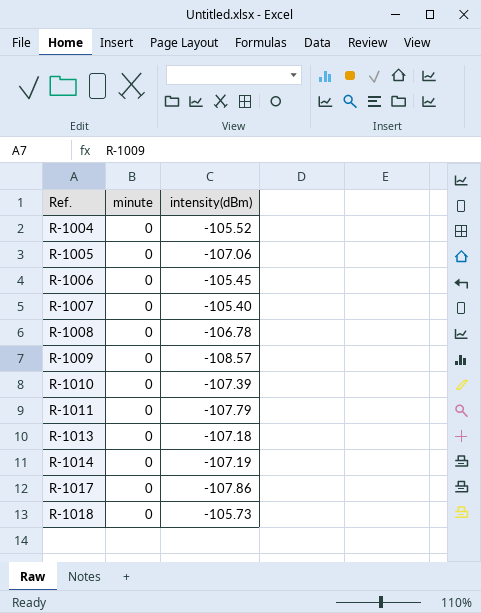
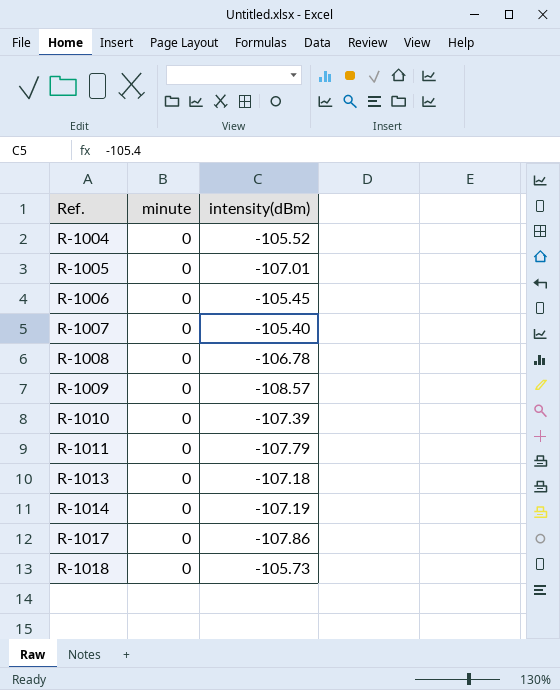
R-1005 | intensity(dBm): -107.06 -> -107.01

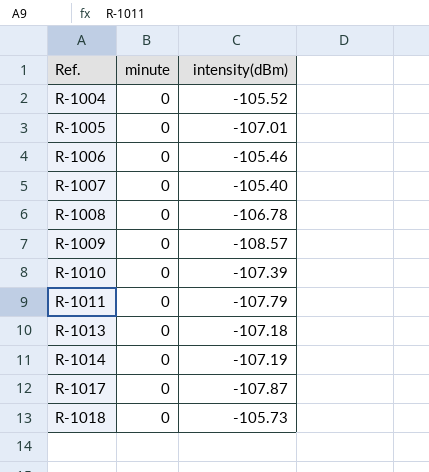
R-1006 | intensity(dBm): -105.45 -> -105.46
R-1017 | intensity(dBm): -107.86 -> -107.87

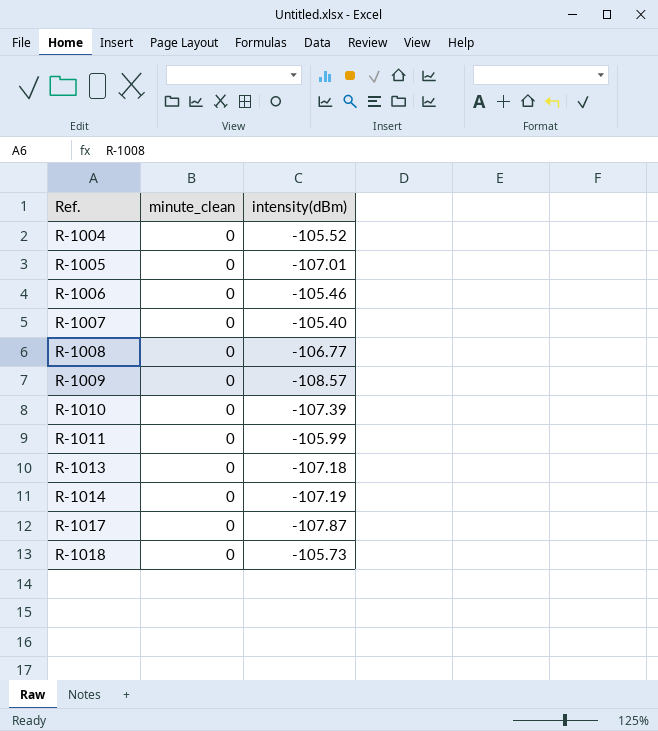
column name: minute -> minute_clean
R-1008 | intensity(dBm): -106.78 -> -106.77
R-1011 | intensity(dBm): -107.79 -> -105.99

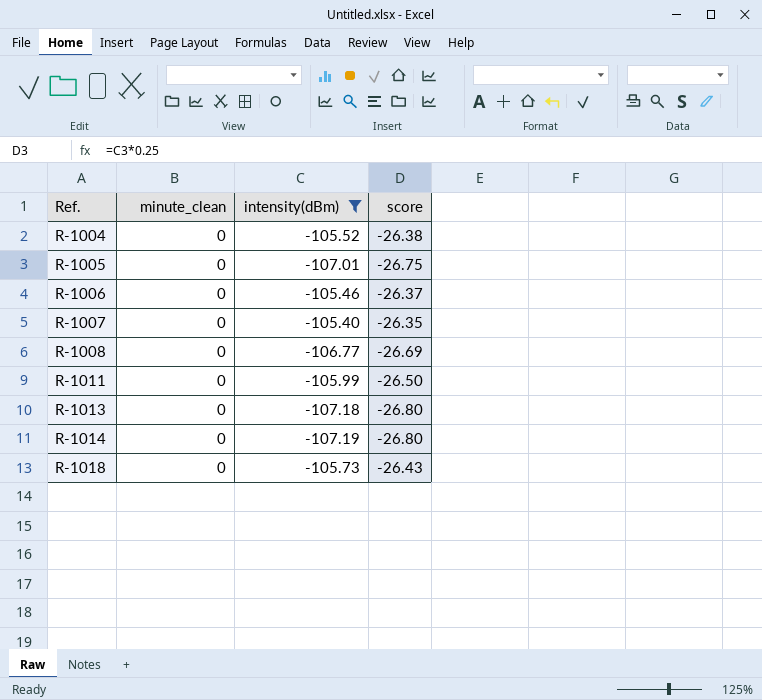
filter: none -> intensity(dBm) >= -107.19
column score | formula: none -> [intensity(dBm)] * 0.25

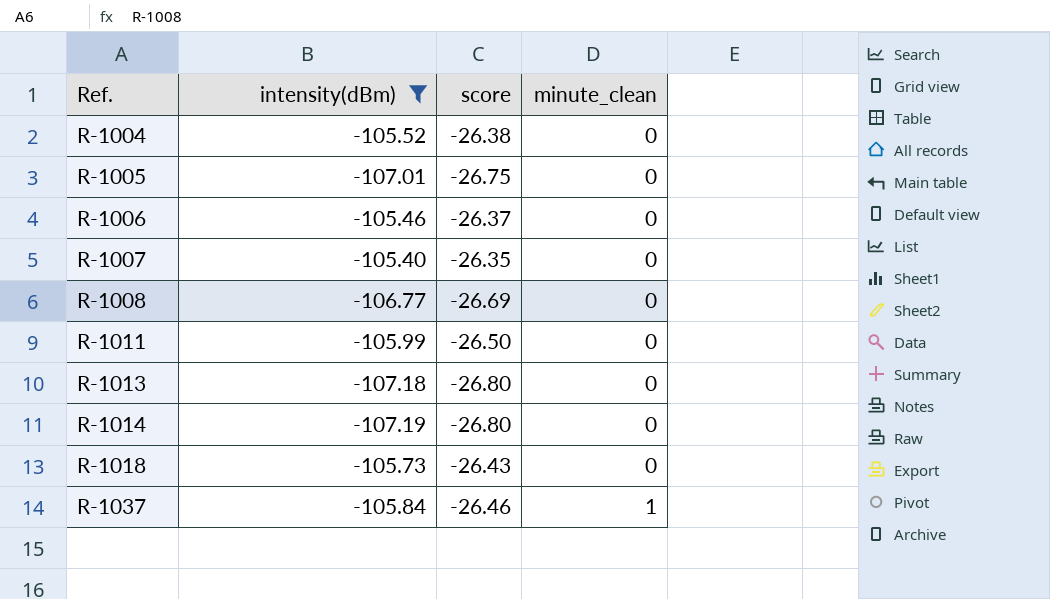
column minute_clean | position: 2 -> 4
row R-1037: none -> -105.84 | -26.46 | 1

